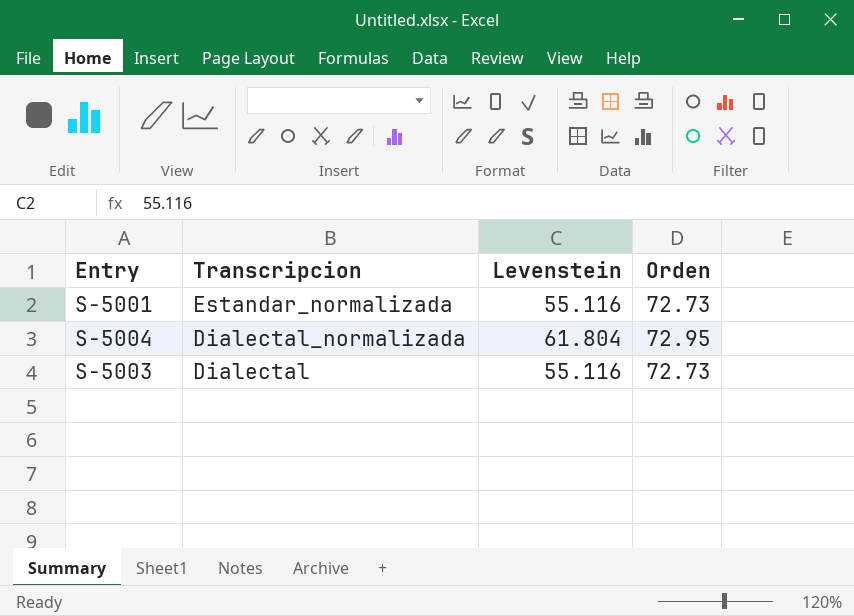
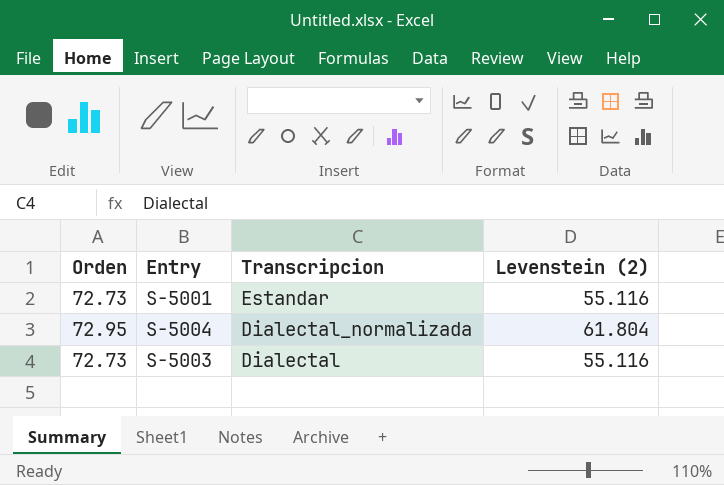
column Orden | position: 4 -> 1
column name: Levenstein -> Levenstein (2)
S-5001 | Transcripcion: Estandar_normalizada -> Estandar

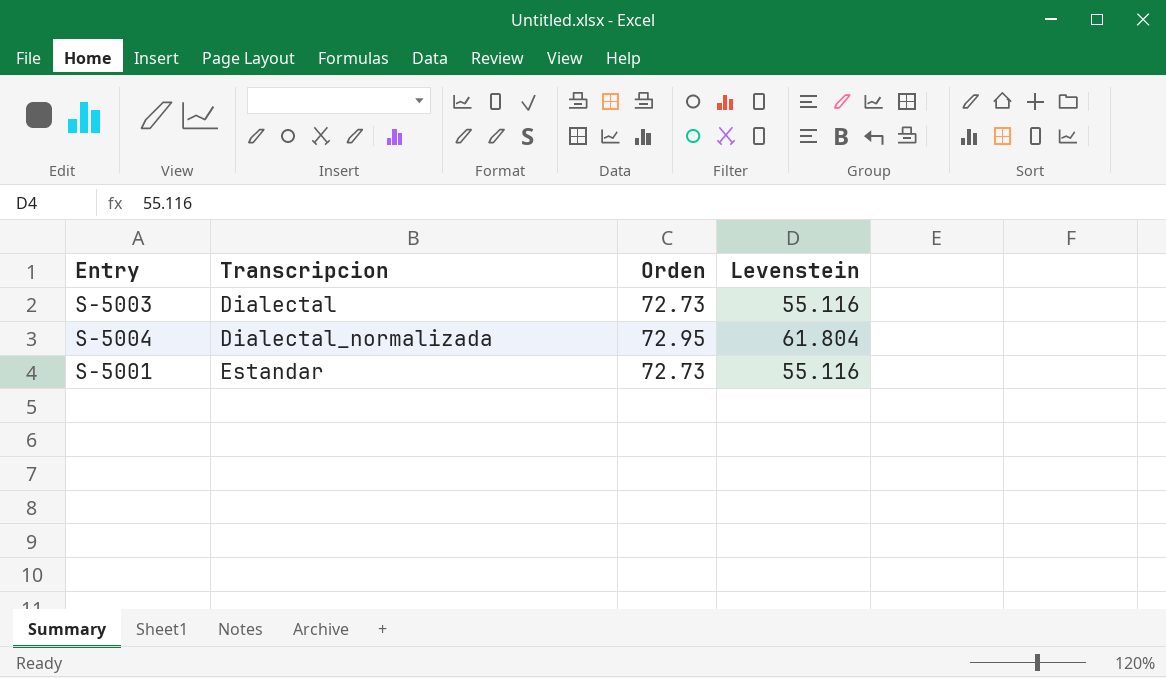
row order: Transcripcion descending -> Transcripcion ascending
column Orden | position: 1 -> 3
column name: Levenstein (2) -> Levenstein

